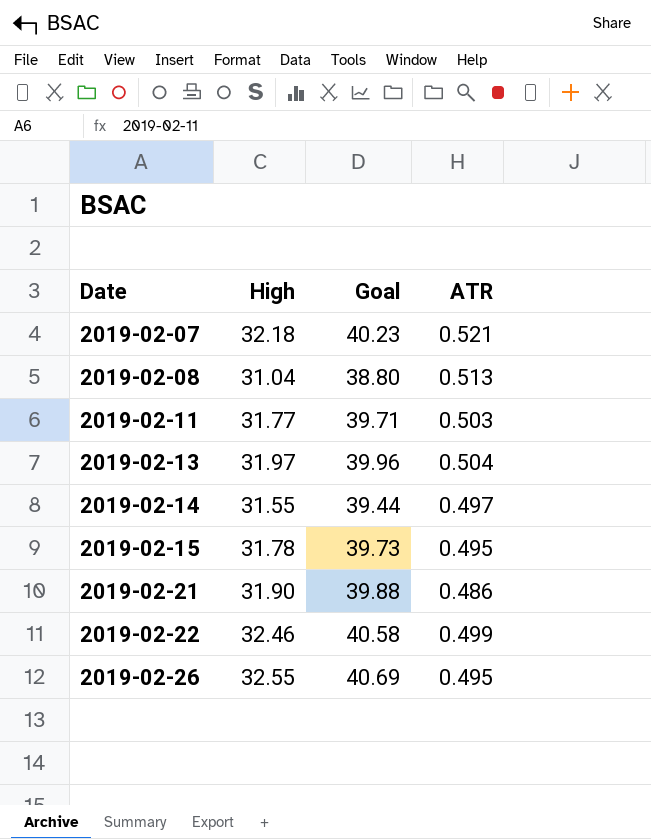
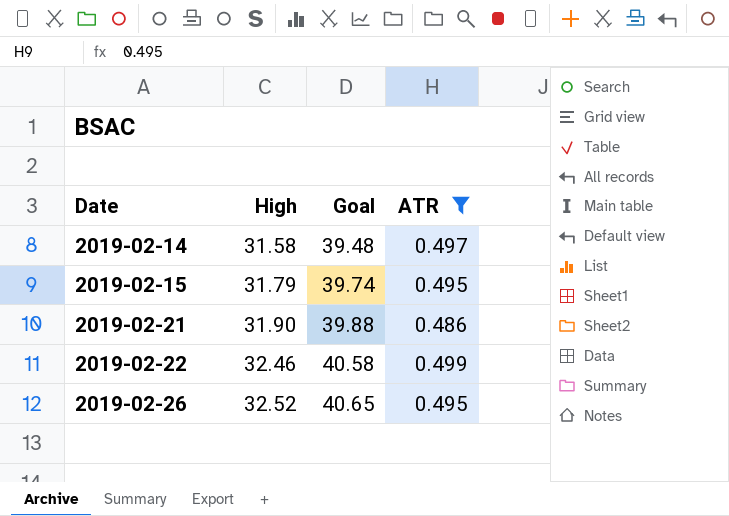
filter: none -> ATR <= 0.499
2019-02-14 | High: 31.55 -> 31.58
2019-02-14 | Goal: 39.44 -> 39.48
2019-02-15 | High: 31.78 -> 31.79
2019-02-15 | Goal: 39.73 -> 39.74
2019-02-26 | High: 32.55 -> 32.52
2019-02-26 | Goal: 40.69 -> 40.65

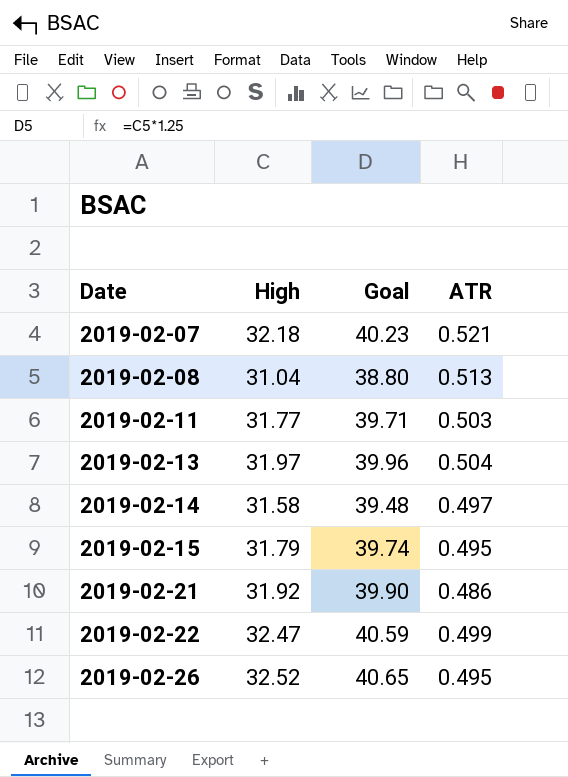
filter: ATR <= 0.499 -> none
2019-02-21 | High: 31.90 -> 31.92
2019-02-21 | Goal: 39.88 -> 39.90
2019-02-22 | High: 32.46 -> 32.47
2019-02-22 | Goal: 40.58 -> 40.59

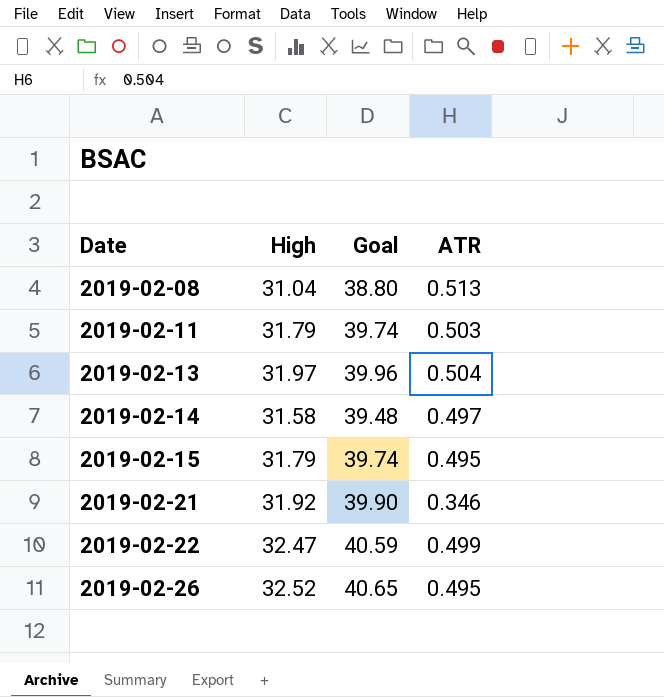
row 2019-02-07: 32.18 | 40.23 | 0.521 -> none
2019-02-11 | High: 31.77 -> 31.79
2019-02-11 | Goal: 39.71 -> 39.74
2019-02-21 | ATR: 0.486 -> 0.346

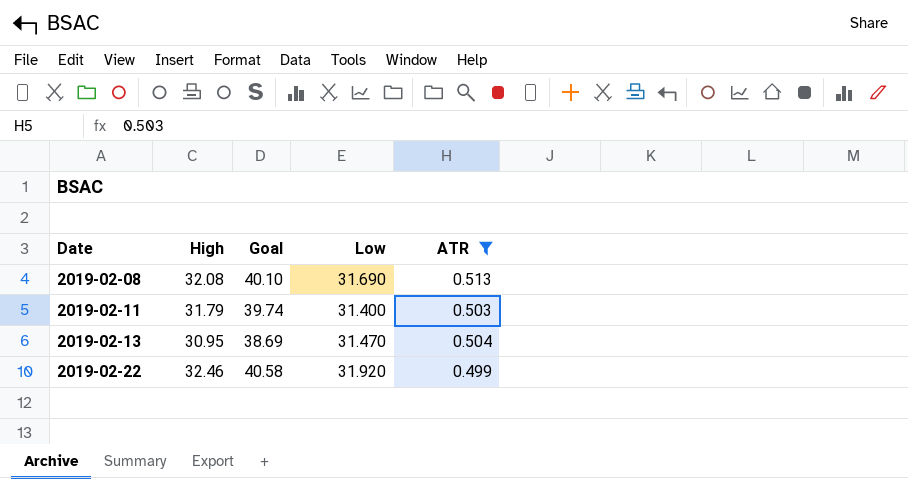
filter: none -> ATR >= 0.499
column Low | position: none -> 4
2019-02-08 | High: 31.04 -> 32.08
2019-02-08 | Goal: 38.80 -> 40.10
2019-02-13 | High: 31.97 -> 30.95
2019-02-13 | Goal: 39.96 -> 38.69
2019-02-22 | High: 32.47 -> 32.46
2019-02-22 | Goal: 40.59 -> 40.58

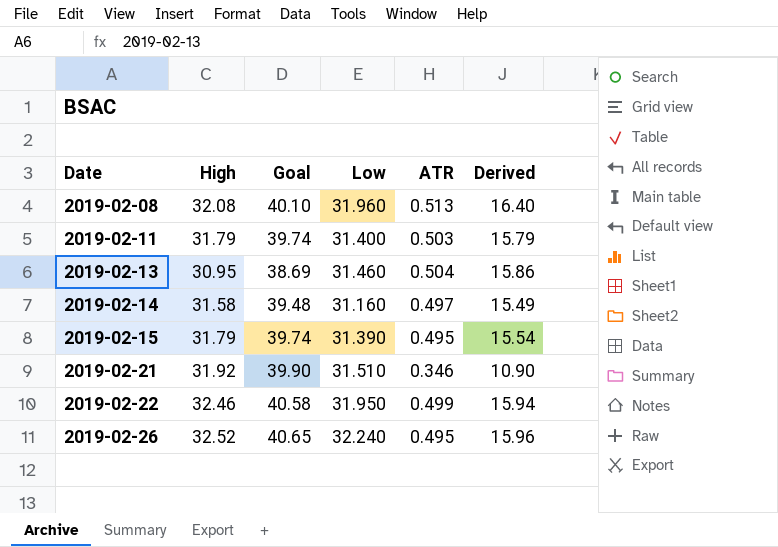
filter: ATR >= 0.499 -> none
column Derived | formula: none -> [Low] * [ATR]
2019-02-08 | Low: 31.690 -> 31.960
2019-02-13 | Low: 31.470 -> 31.460
2019-02-22 | Low: 31.920 -> 31.950

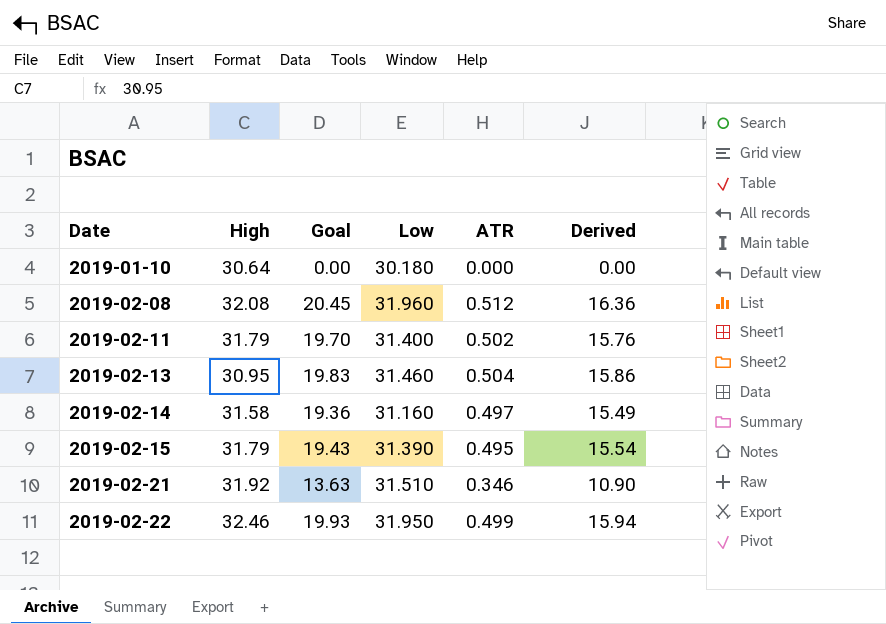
column Goal | formula: [High] * 1.25 -> [Derived] * 1.25
row 2019-02-26: 32.52 | 40.65 | 32.240 | 0.495 | 15.96 -> none
row 2019-01-10: none -> 30.64 | 0.00 | 30.180 | 0.000 | 0.00
2019-02-08 | ATR: 0.513 -> 0.512
2019-02-08 | Derived: 16.40 -> 16.36
2019-02-11 | ATR: 0.503 -> 0.502
2019-02-11 | Derived: 15.79 -> 15.76

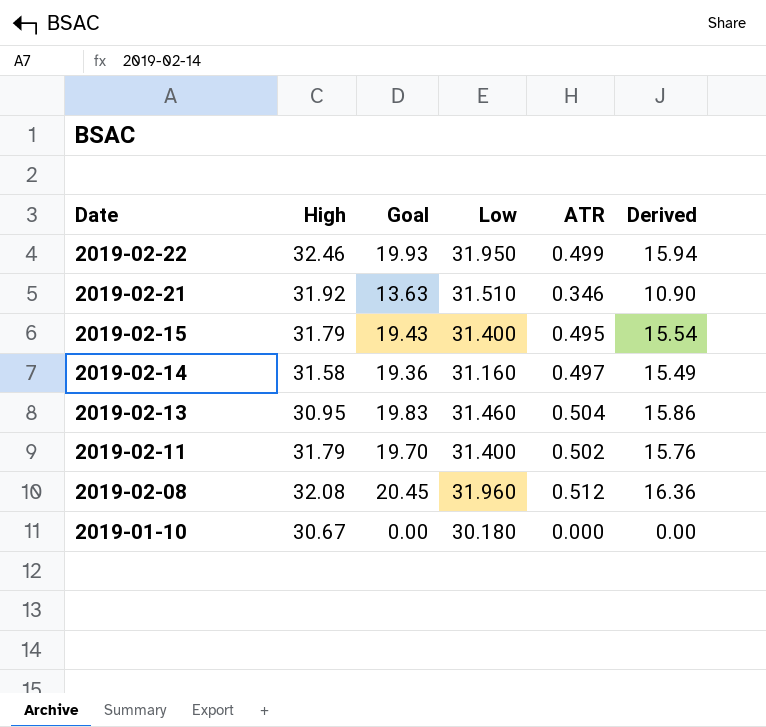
row order: Date ascending -> Date descending
2019-02-15 | Low: 31.390 -> 31.400
2019-01-10 | High: 30.64 -> 30.67

